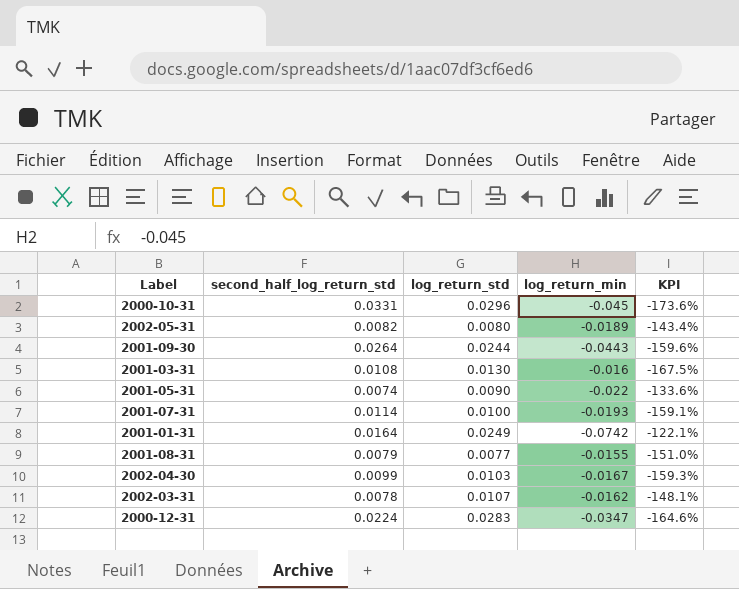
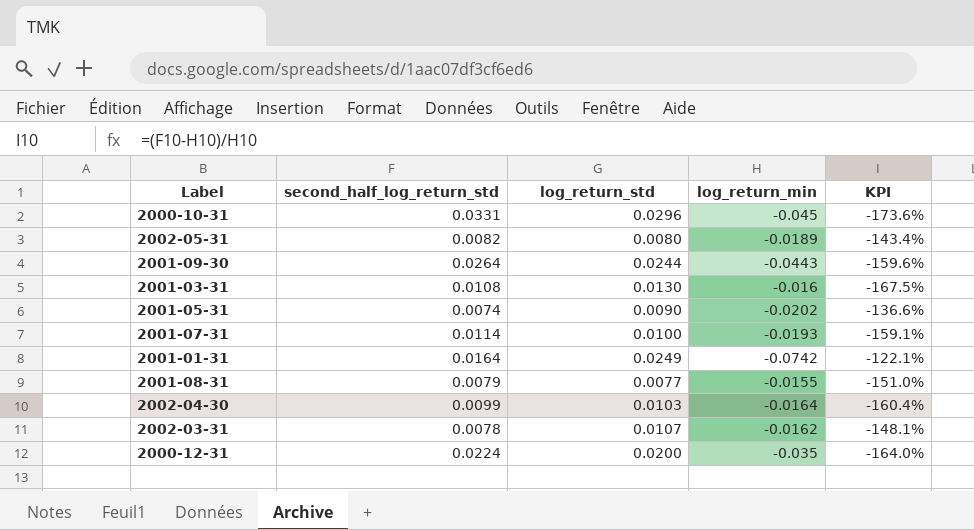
2001-05-31 | log_return_min: -0.022 -> -0.0202
2001-05-31 | KPI: -133.6% -> -136.6%
2002-04-30 | log_return_min: -0.0167 -> -0.0164
2002-04-30 | KPI: -159.3% -> -160.4%
2000-12-31 | log_return_std: 0.0283 -> 0.0200
2000-12-31 | log_return_min: -0.0347 -> -0.035
2000-12-31 | KPI: -164.6% -> -164.0%

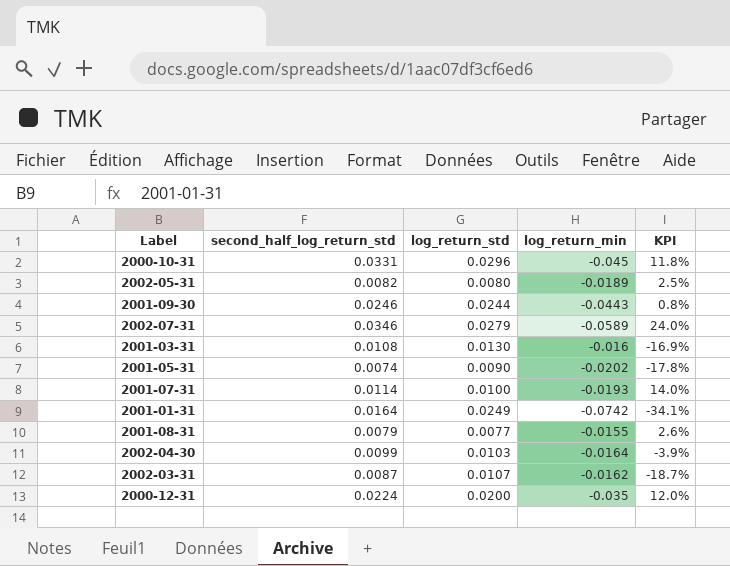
column KPI | formula: ([second_half_log_return_std] - [log_return_min]) / [log_return_min] -> ([second_half_log_return_std] - [log_return_std]) / [log_return_std]
2001-09-30 | second_half_log_return_std: 0.0264 -> 0.0246
row 2002-07-31: none -> 0.0346 | 0.0279 | -0.0589 | 24.0%
2002-03-31 | second_half_log_return_std: 0.0078 -> 0.0087

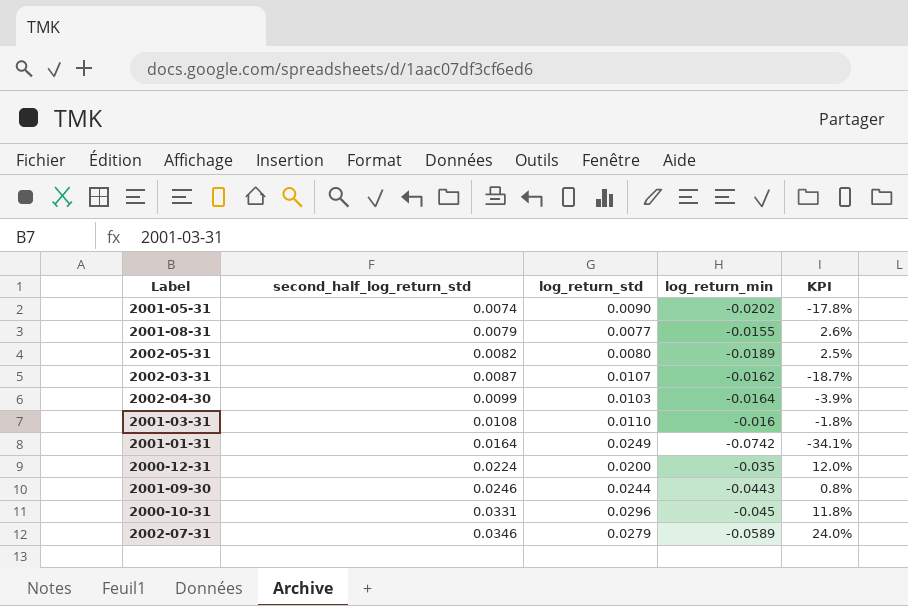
row order: none -> second_half_log_return_std ascending
row 2001-07-31: 0.0114 | 0.0100 | -0.0193 | 14.0% -> none
2001-03-31 | log_return_std: 0.0130 -> 0.0110
2001-03-31 | KPI: -16.9% -> -1.8%

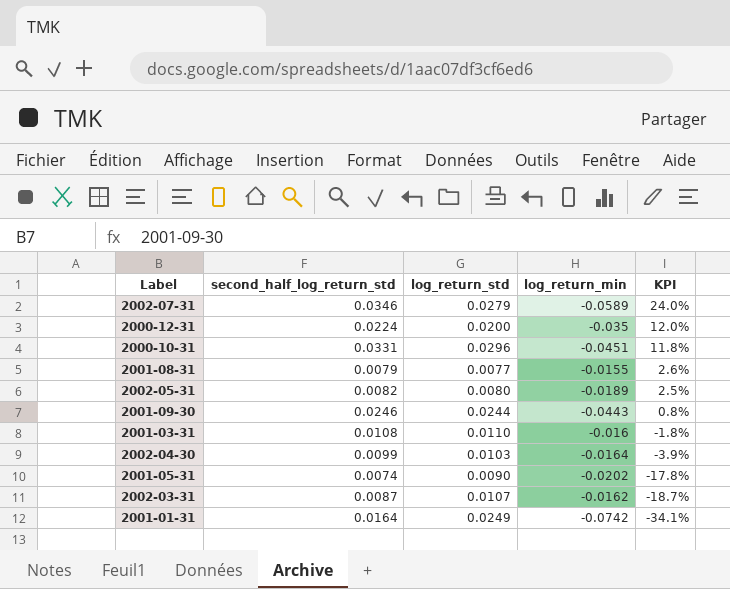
row order: second_half_log_return_std ascending -> KPI descending
2000-10-31 | log_return_min: -0.045 -> -0.0451

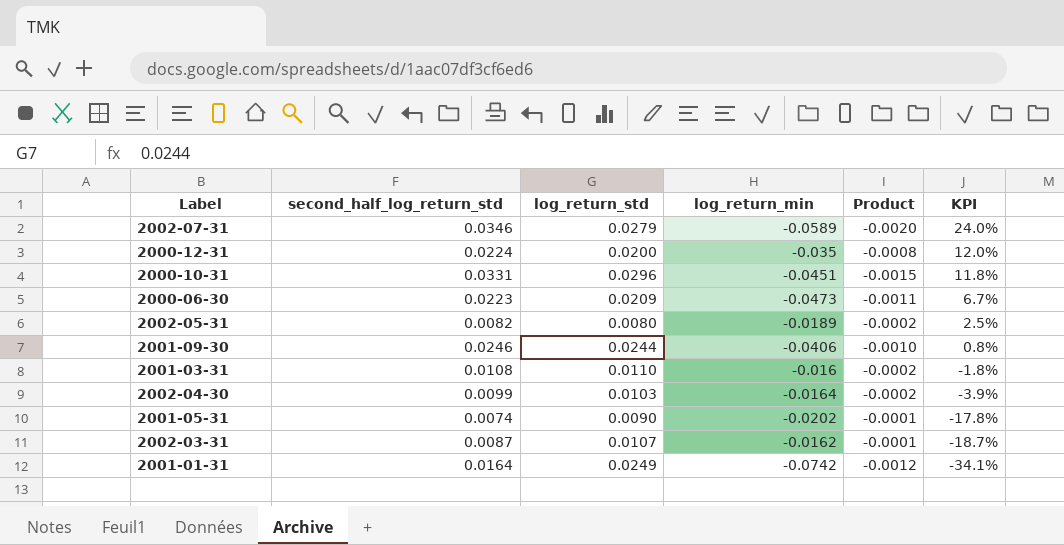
column Product | formula: none -> [second_half_log_return_std] * [log_return_min]
row 2001-08-31: 0.0079 | 0.0077 | -0.0155 | 2.6% -> none
row 2000-06-30: none -> 0.0223 | 0.0209 | -0.0473 | -0.0011 | 6.7%
2001-09-30 | log_return_min: -0.0443 -> -0.0406

